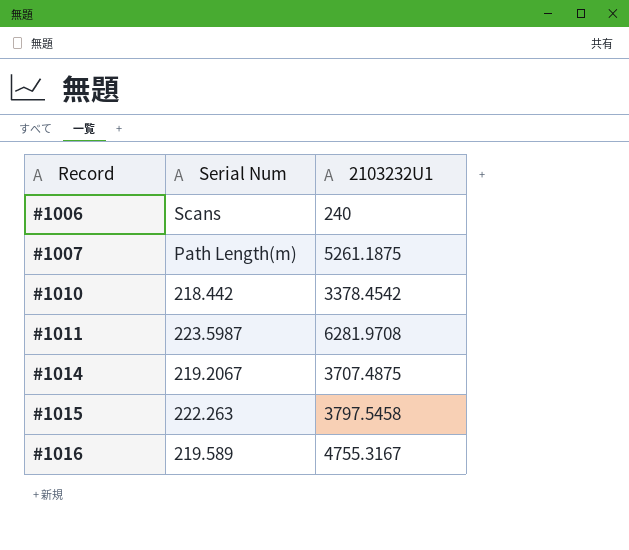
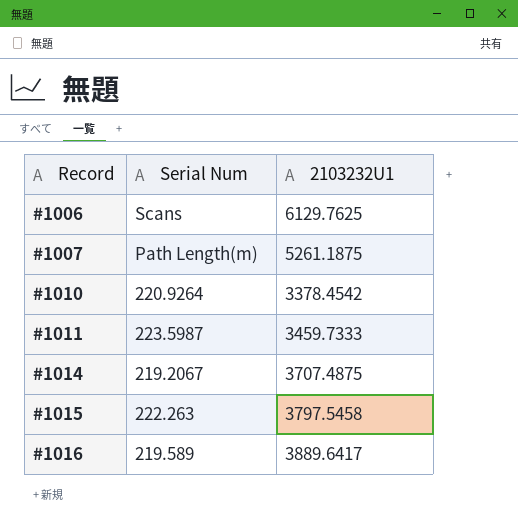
#1006 | 2103232U1: 240 -> 6129.7625
#1010 | Serial Num: 218.442 -> 220.9264
#1011 | 2103232U1: 6281.9708 -> 3459.7333
#1016 | 2103232U1: 4755.3167 -> 3889.6417

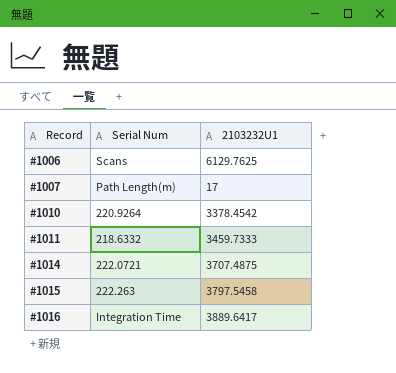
#1007 | 2103232U1: 5261.1875 -> 17
#1011 | Serial Num: 223.5987 -> 218.6332
#1014 | Serial Num: 219.2067 -> 222.0721
#1016 | Serial Num: 219.589 -> Integration Time

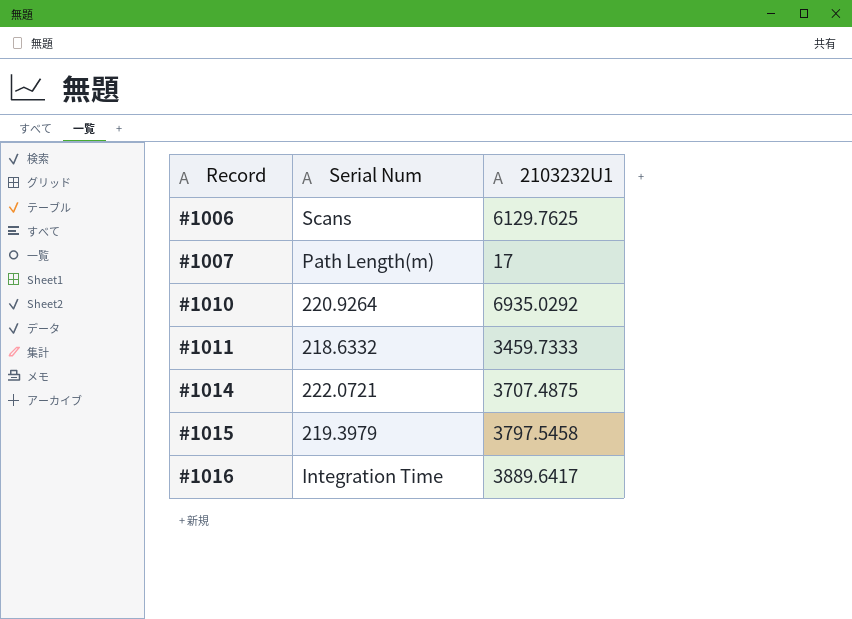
#1010 | 2103232U1: 3378.4542 -> 6935.0292
#1015 | Serial Num: 222.263 -> 219.3979

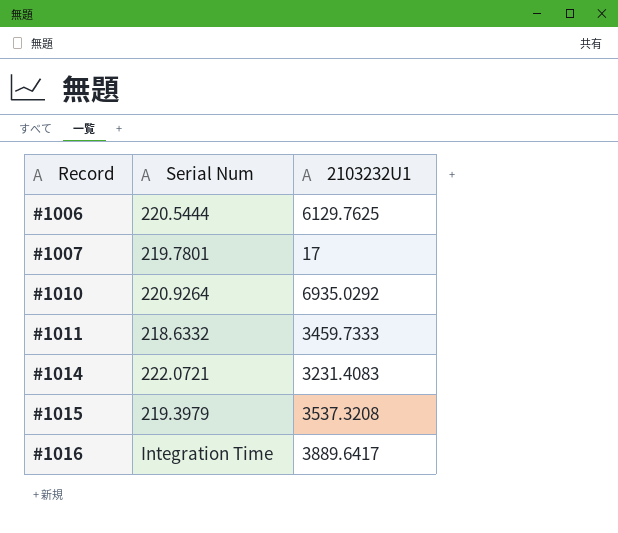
#1006 | Serial Num: Scans -> 220.5444
#1007 | Serial Num: Path Length(m) -> 219.7801
#1014 | 2103232U1: 3707.4875 -> 3231.4083
#1015 | 2103232U1: 3797.5458 -> 3537.3208

